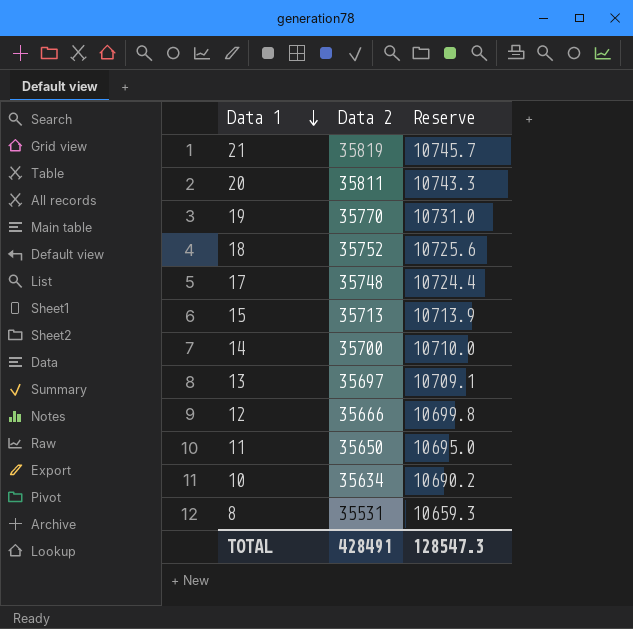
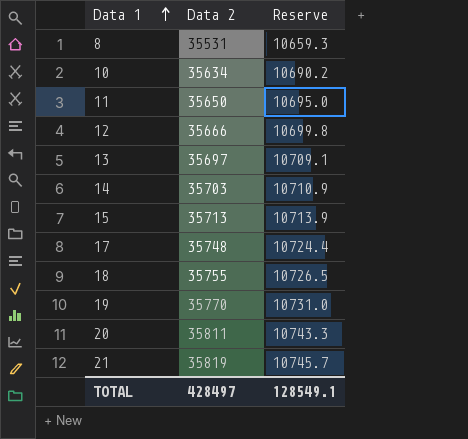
row order: Data 1 descending -> Data 1 ascending
14 | Data 2: 35700 -> 35703
14 | Reserve: 10710.0 -> 10710.9
18 | Data 2: 35752 -> 35755
18 | Reserve: 10725.6 -> 10726.5
TOTAL | Data 2: 428491 -> 428497
TOTAL | Reserve: 128547.3 -> 128549.1

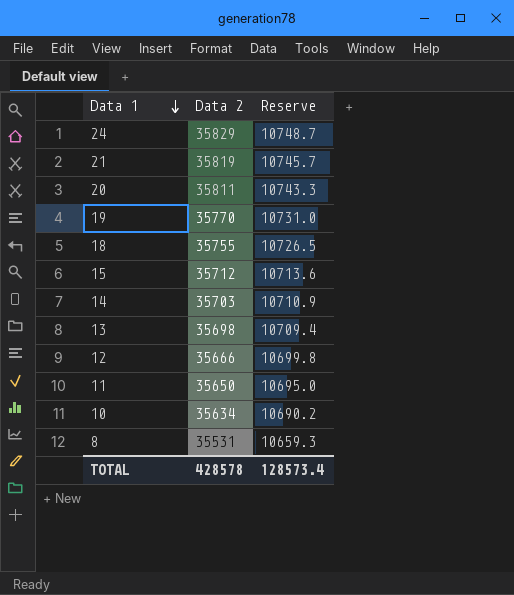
row order: Data 1 ascending -> Data 1 descending
row 17: 35748 | 10724.4 -> none
row 24: none -> 35829 | 10748.7
15 | Data 2: 35713 -> 35712
15 | Reserve: 10713.9 -> 10713.6
13 | Data 2: 35697 -> 35698
13 | Reserve: 10709.1 -> 10709.4
TOTAL | Data 2: 428497 -> 428578
TOTAL | Reserve: 128549.1 -> 128573.4

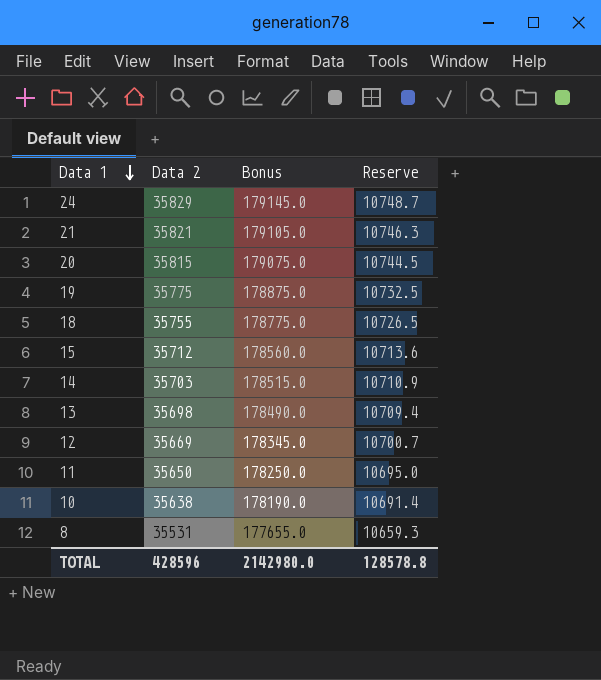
column Bonus | formula: none -> [Data 2] * 5
21 | Data 2: 35819 -> 35821
21 | Reserve: 10745.7 -> 10746.3
20 | Data 2: 35811 -> 35815
20 | Reserve: 10743.3 -> 10744.5
19 | Data 2: 35770 -> 35775
19 | Reserve: 10731.0 -> 10732.5
12 | Data 2: 35666 -> 35669
12 | Reserve: 10699.8 -> 10700.7
10 | Data 2: 35634 -> 35638
10 | Reserve: 10690.2 -> 10691.4
TOTAL | Data 2: 428578 -> 428596
TOTAL | Reserve: 128573.4 -> 128578.8

